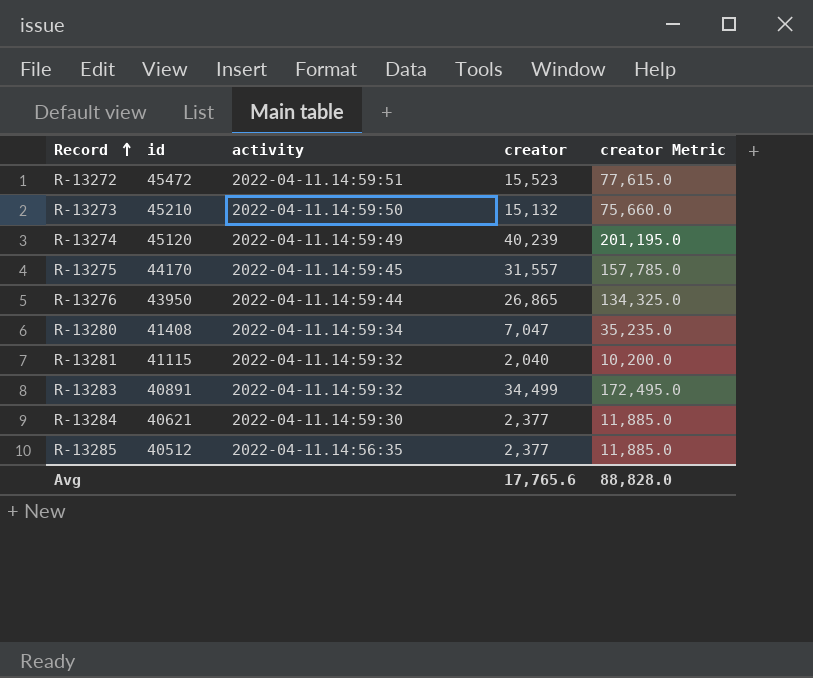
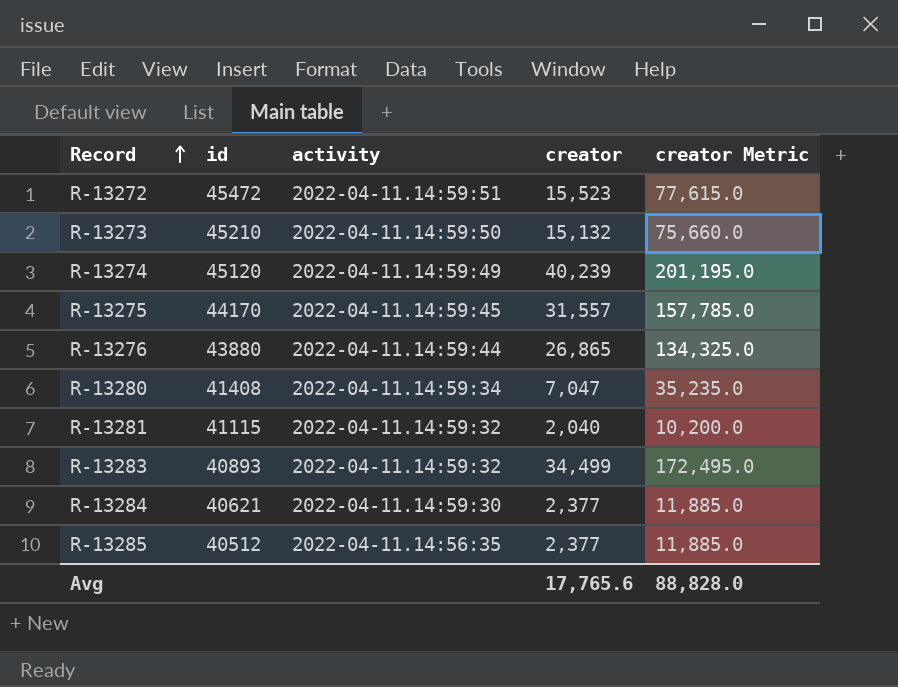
R-13276 | id: 43950 -> 43880
R-13283 | id: 40891 -> 40893

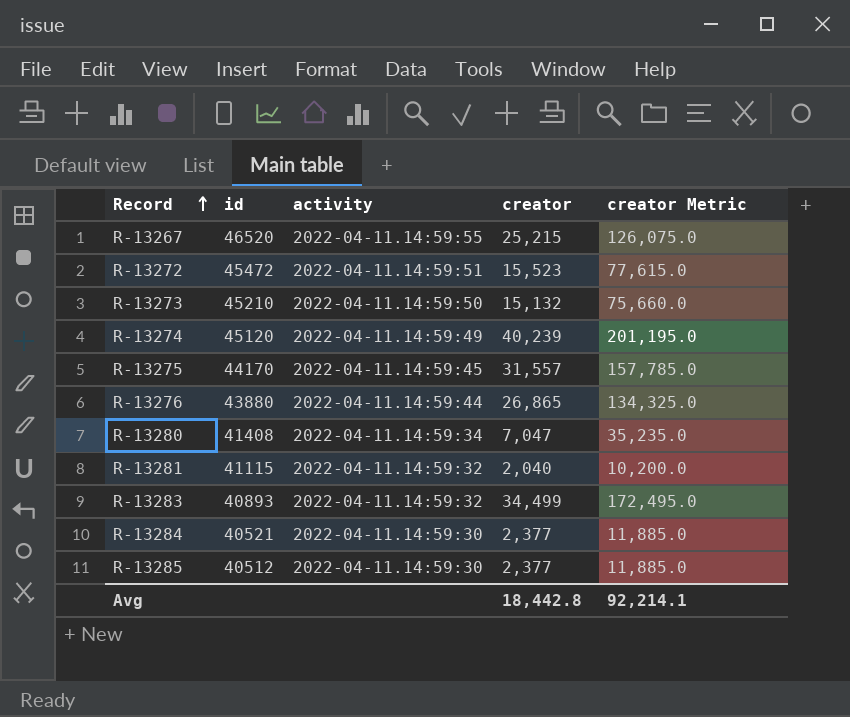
row R-13267: none -> 46520 | 2022-04-11.14:59:55 | 25,215 | 126,075.0
R-13284 | id: 40621 -> 40521
R-13285 | activity: 2022-04-11.14:56:35 -> 2022-04-11.14:59:30
Avg | creator: 17,765.6 -> 18,442.8
Avg | creator Metric: 88,828.0 -> 92,214.1

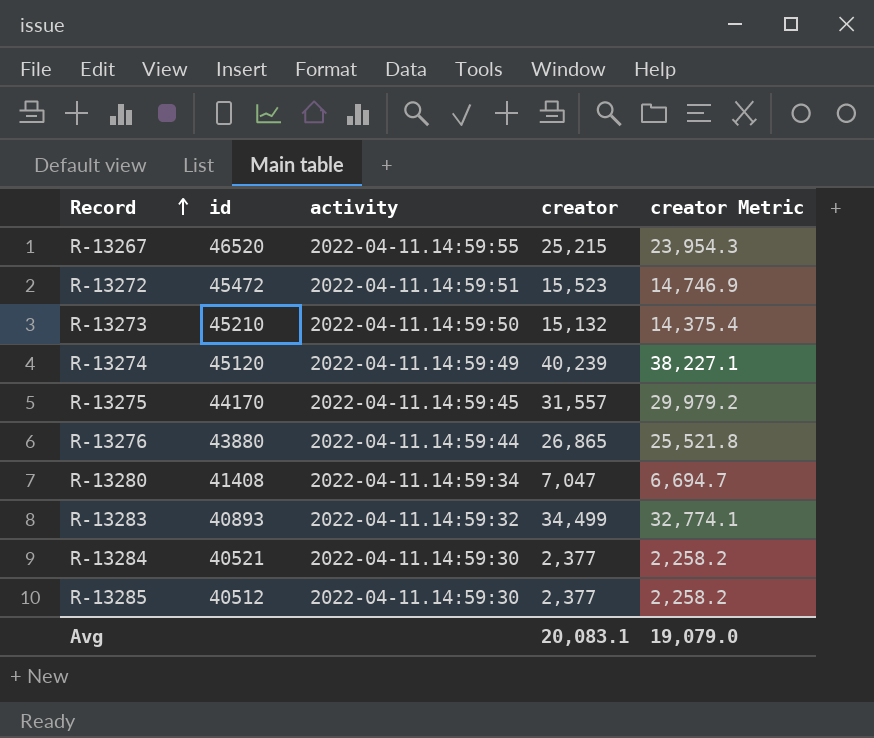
column creator Metric | formula: [creator] * 5 -> [creator] * 0.95
row R-13281: 41115 | 2022-04-11.14:59:32 | 2,040 | 10,200.0 -> none
Avg | creator: 18,442.8 -> 20,083.1
Avg | creator Metric: 92,214.1 -> 19,079.0

